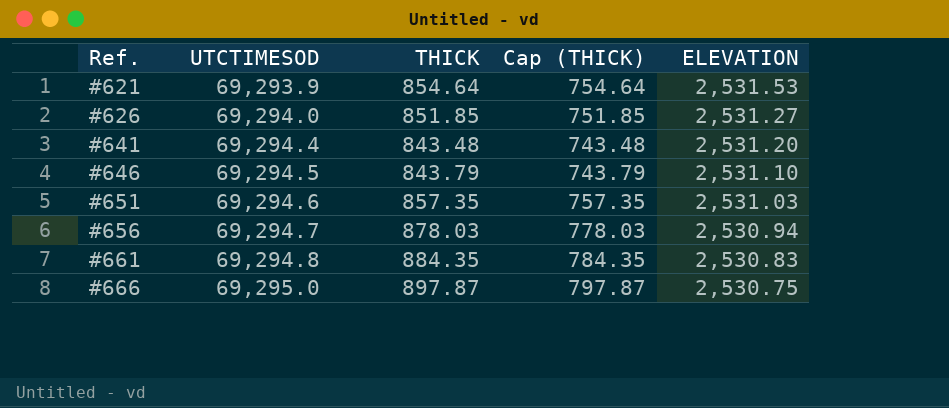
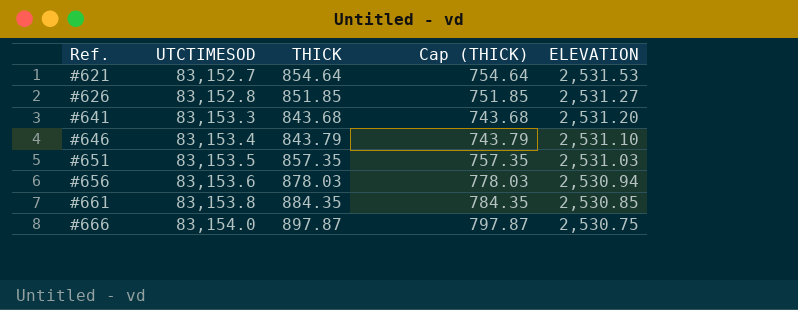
#621 | UTCTIMESOD: 69,293.9 -> 83,152.7
#626 | UTCTIMESOD: 69,294.0 -> 83,152.8
#641 | UTCTIMESOD: 69,294.4 -> 83,153.3
#641 | THICK: 843.48 -> 843.68
#641 | Cap (THICK): 743.48 -> 743.68
#646 | UTCTIMESOD: 69,294.5 -> 83,153.4
#651 | UTCTIMESOD: 69,294.6 -> 83,153.5
#656 | UTCTIMESOD: 69,294.7 -> 83,153.6
#661 | UTCTIMESOD: 69,294.8 -> 83,153.8
#661 | ELEVATION: 2,530.83 -> 2,530.85
#666 | UTCTIMESOD: 69,295.0 -> 83,154.0

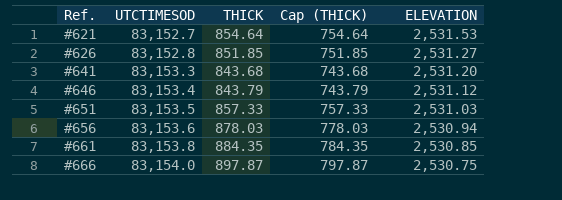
#646 | ELEVATION: 2,531.10 -> 2,531.12
#651 | THICK: 857.35 -> 857.33
#651 | Cap (THICK): 757.35 -> 757.33

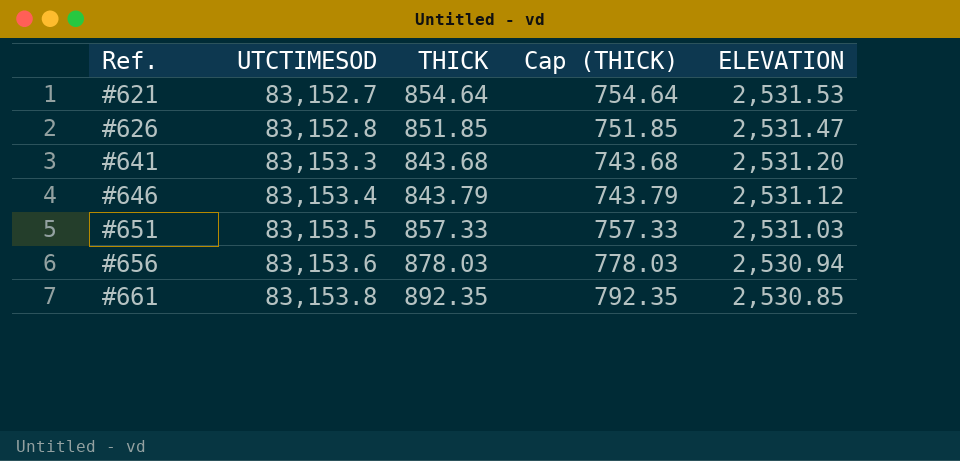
row #666: 83,154.0 | 897.87 | 797.87 | 2,530.75 -> none
#626 | ELEVATION: 2,531.27 -> 2,531.47
#661 | THICK: 884.35 -> 892.35
#661 | Cap (THICK): 784.35 -> 792.35

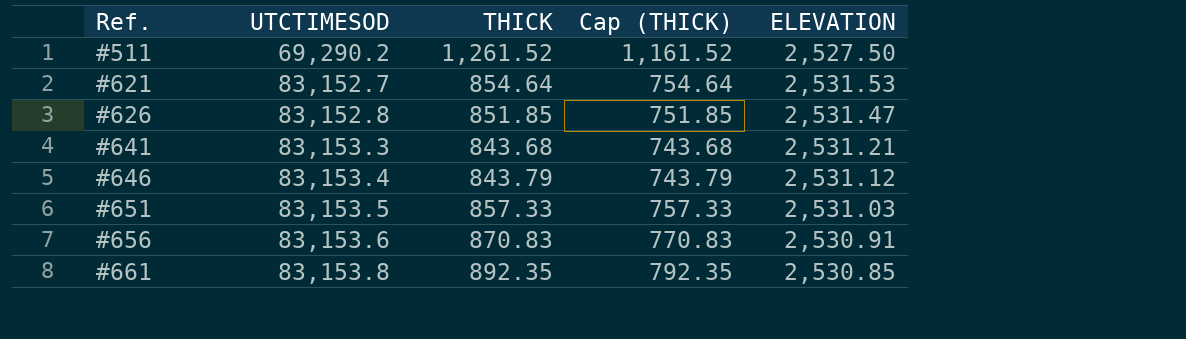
row #511: none -> 69,290.2 | 1,261.52 | 1,161.52 | 2,527.50
#641 | ELEVATION: 2,531.20 -> 2,531.21
#656 | THICK: 878.03 -> 870.83
#656 | Cap (THICK): 778.03 -> 770.83
#656 | ELEVATION: 2,530.94 -> 2,530.91

